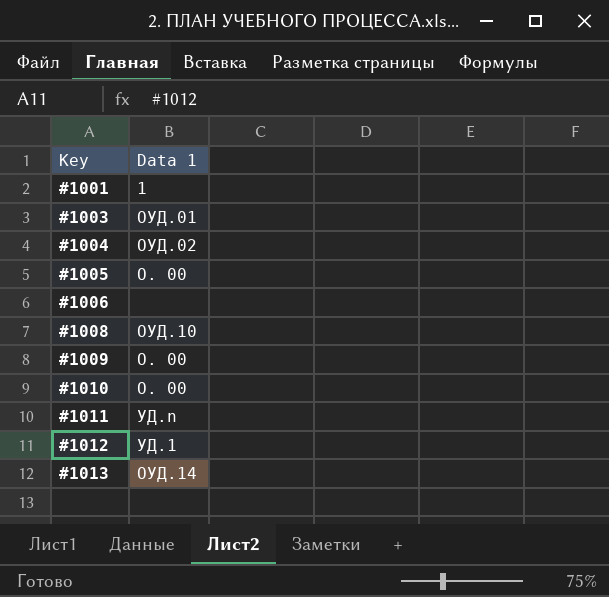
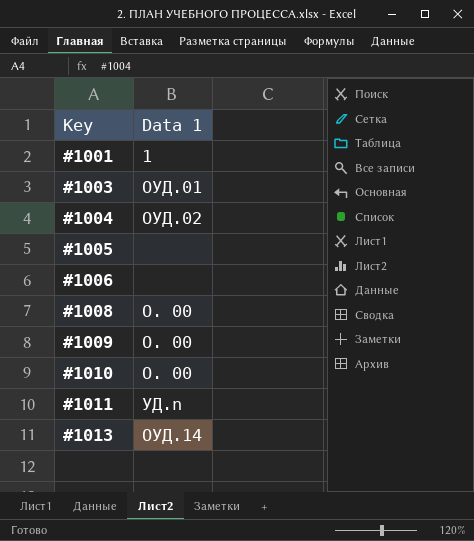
row #1012: УД.1 -> none
#1005 | Data 1: О. 00 -> none
#1008 | Data 1: ОУД.10 -> О. 00

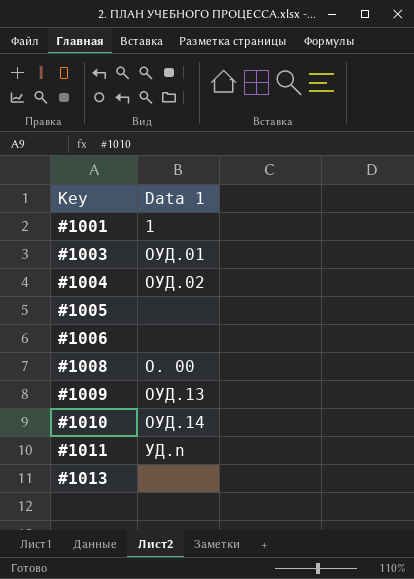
#1009 | Data 1: О. 00 -> ОУД.13
#1010 | Data 1: О. 00 -> ОУД.14
#1013 | Data 1: ОУД.14 -> none

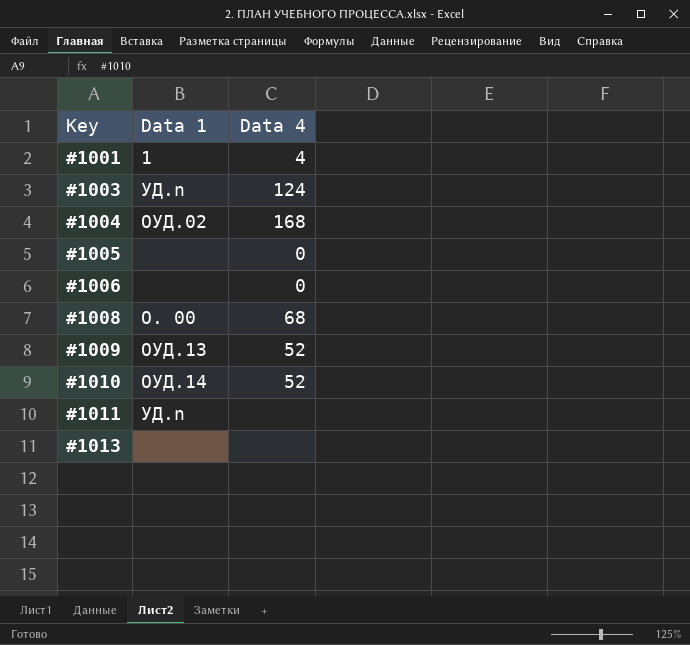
column Data 4 | position: none -> 3
#1003 | Data 1: ОУД.01 -> УД.n

